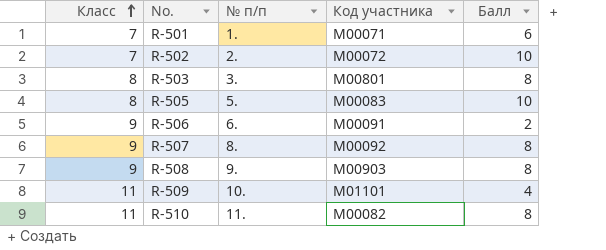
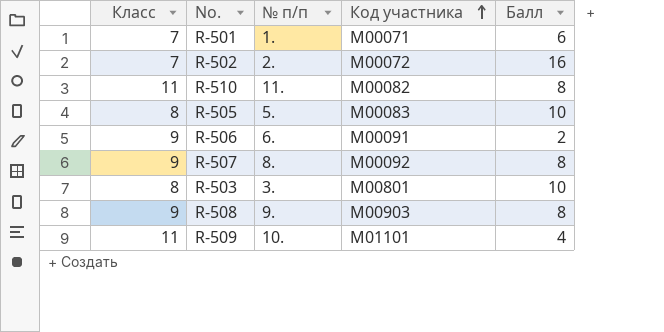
row order: Класс ascending -> Код участника ascending
R-502 | Балл: 10 -> 16
R-503 | Балл: 8 -> 10

